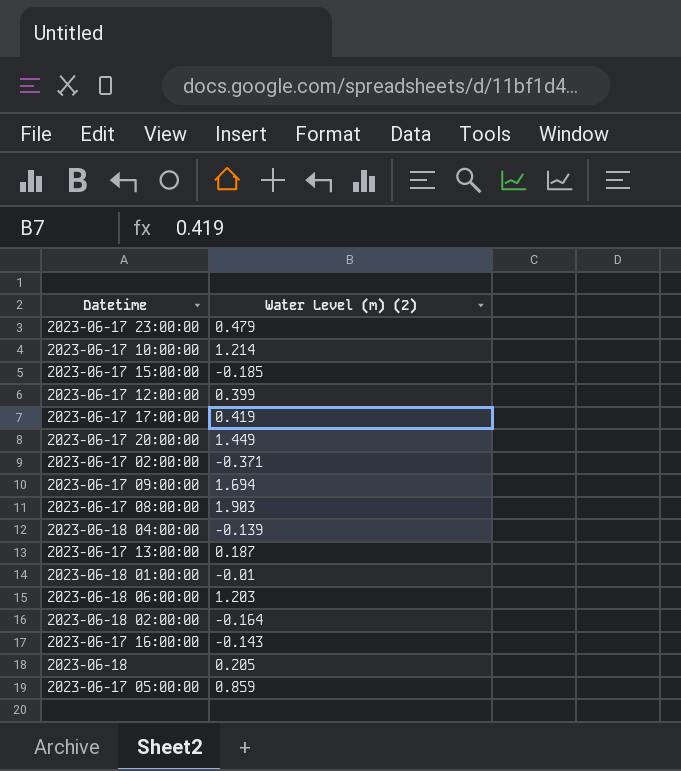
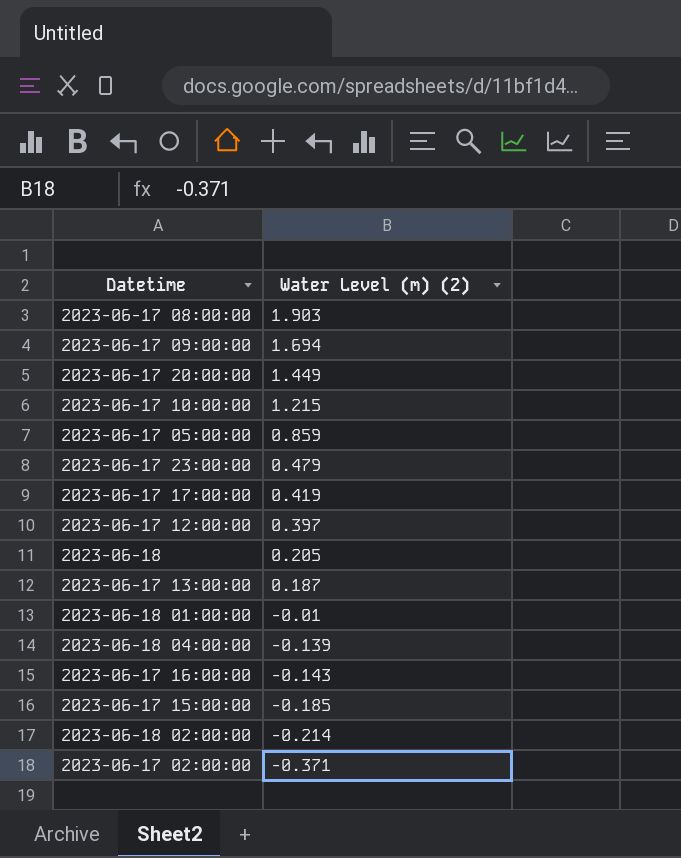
row order: none -> Water Level (m) (2) descending
row 2023-06-18 06:00:00: 1.203 -> none
2023-06-17 10:00:00 | Water Level (m) (2): 1.214 -> 1.215
2023-06-17 12:00:00 | Water Level (m) (2): 0.399 -> 0.397
2023-06-18 02:00:00 | Water Level (m) (2): -0.164 -> -0.214

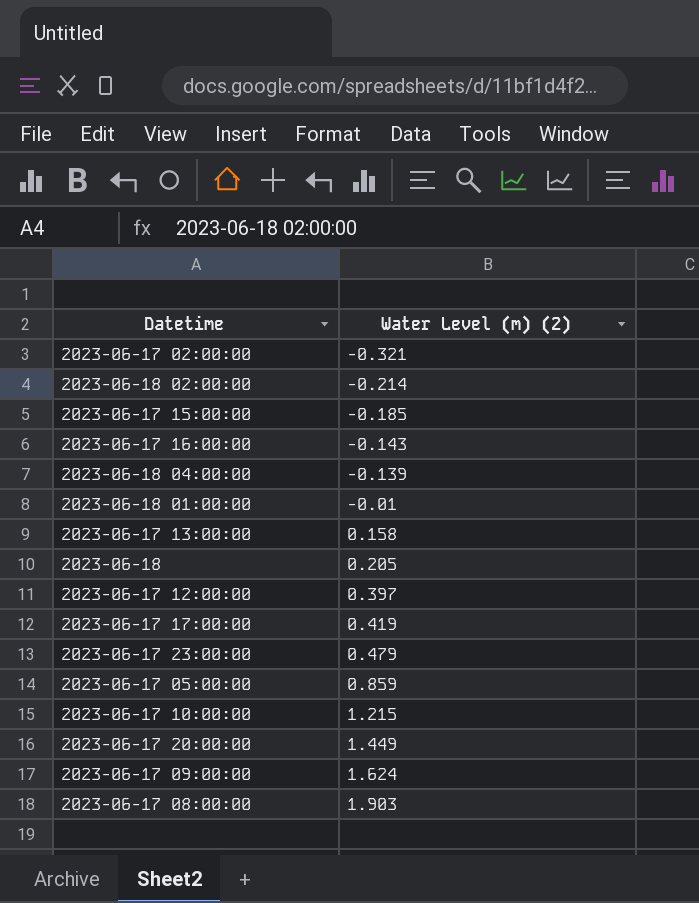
row order: Water Level (m) (2) descending -> Water Level (m) (2) ascending
2023-06-17 02:00:00 | Water Level (m) (2): -0.371 -> -0.321
2023-06-17 13:00:00 | Water Level (m) (2): 0.187 -> 0.158
2023-06-17 09:00:00 | Water Level (m) (2): 1.694 -> 1.624

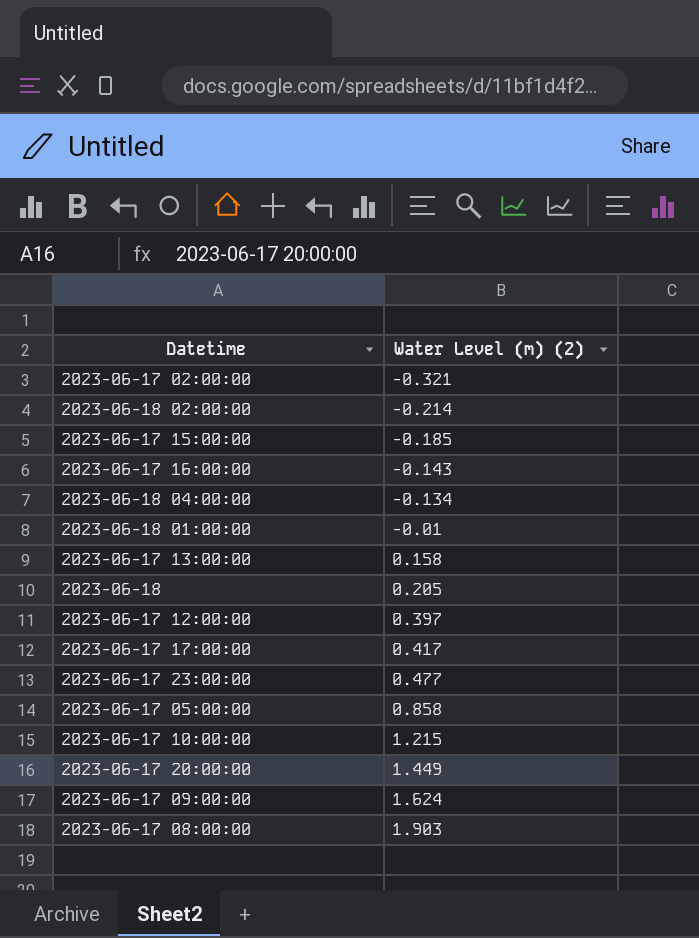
2023-06-18 04:00:00 | Water Level (m) (2): -0.139 -> -0.134
2023-06-17 17:00:00 | Water Level (m) (2): 0.419 -> 0.417
2023-06-17 23:00:00 | Water Level (m) (2): 0.479 -> 0.477
2023-06-17 05:00:00 | Water Level (m) (2): 0.859 -> 0.858

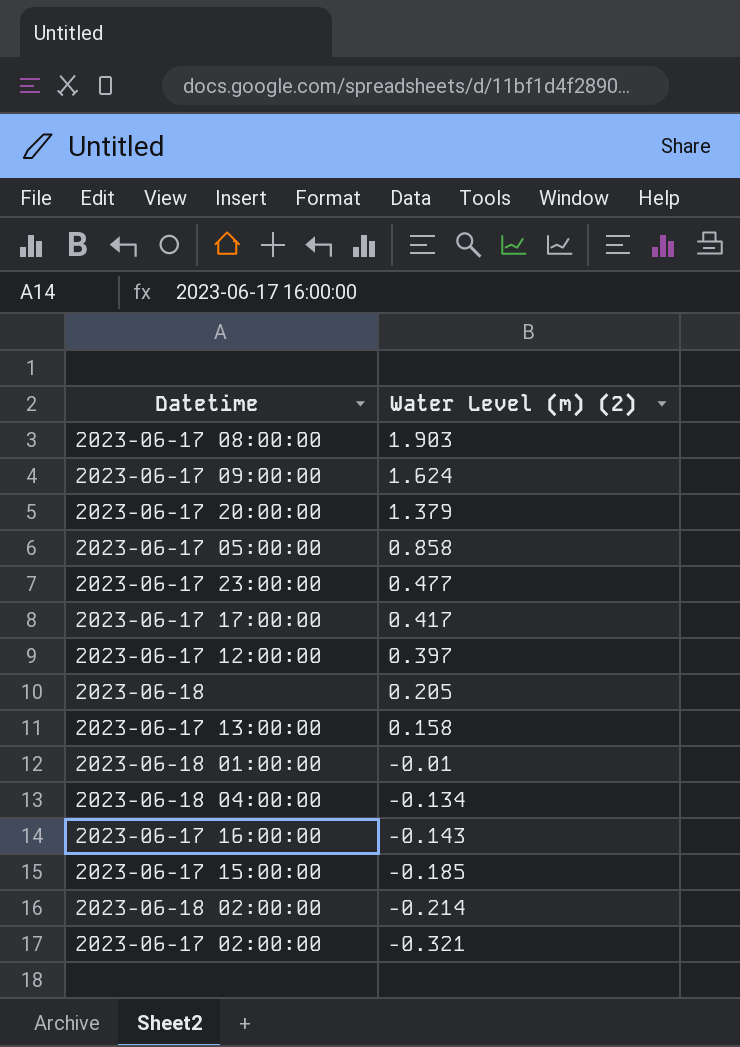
row order: Water Level (m) (2) ascending -> Water Level (m) (2) descending
row 2023-06-17 10:00:00: 1.215 -> none
2023-06-17 20:00:00 | Water Level (m) (2): 1.449 -> 1.379

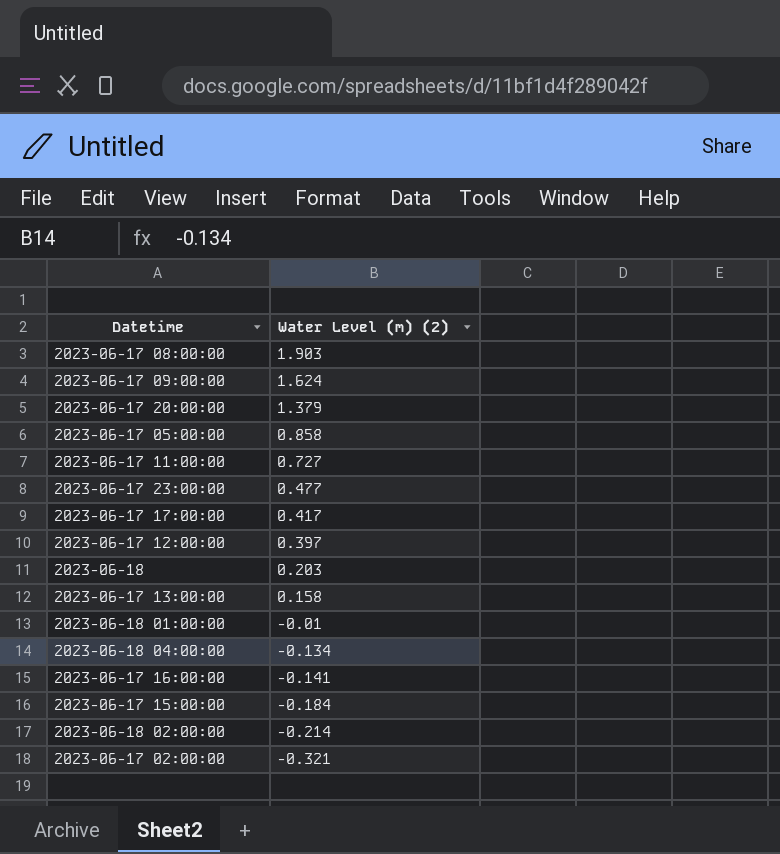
row 2023-06-17 11:00:00: none -> 0.727
2023-06-18 | Water Level (m) (2): 0.205 -> 0.203
2023-06-17 16:00:00 | Water Level (m) (2): -0.143 -> -0.141
2023-06-17 15:00:00 | Water Level (m) (2): -0.185 -> -0.184

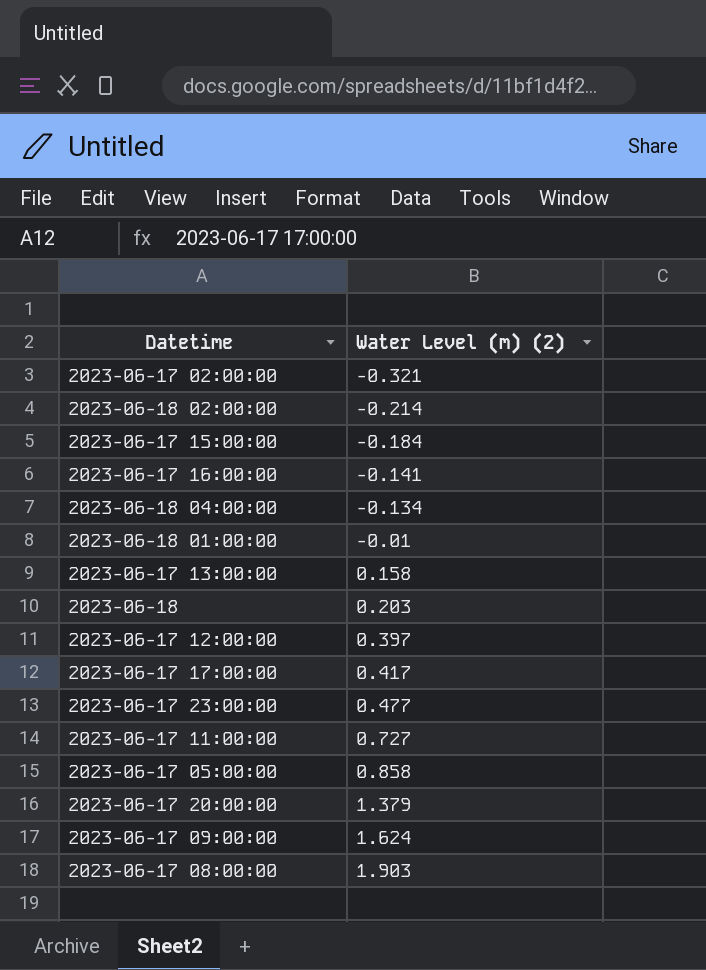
row order: Water Level (m) (2) descending -> Water Level (m) (2) ascending

